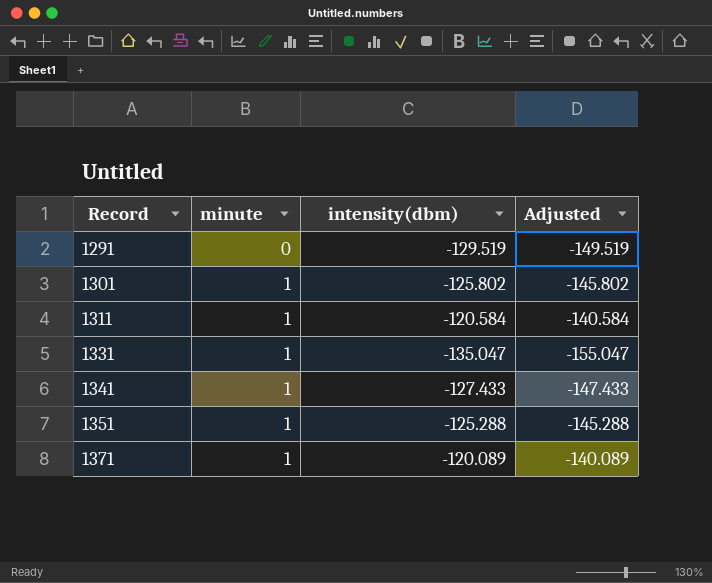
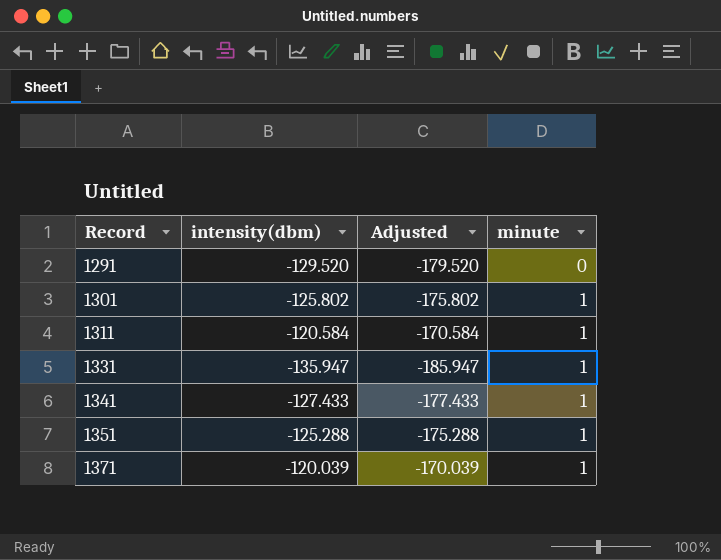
column Adjusted | formula: [intensity(dbm)] - 20 -> [intensity(dbm)] - 50
column minute | position: 2 -> 4
1291 | intensity(dbm): -129.519 -> -129.520
1331 | intensity(dbm): -135.047 -> -135.947
1371 | intensity(dbm): -120.089 -> -120.039

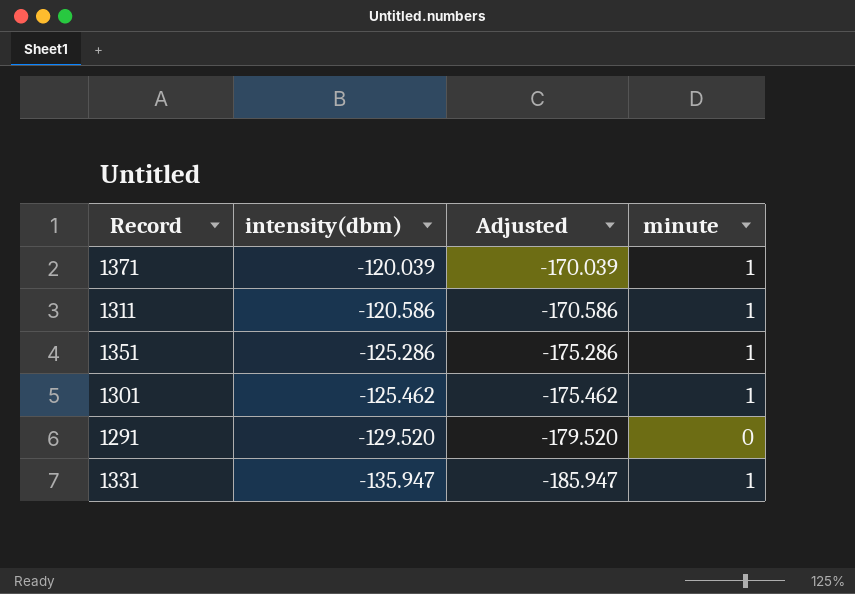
row order: Record ascending -> intensity(dbm) descending
row 1341: -127.433 | -177.433 | 1 -> none
1311 | intensity(dbm): -120.584 -> -120.586
1311 | Adjusted: -170.584 -> -170.586
1351 | intensity(dbm): -125.288 -> -125.286
1351 | Adjusted: -175.288 -> -175.286
1301 | intensity(dbm): -125.802 -> -125.462
1301 | Adjusted: -175.802 -> -175.462

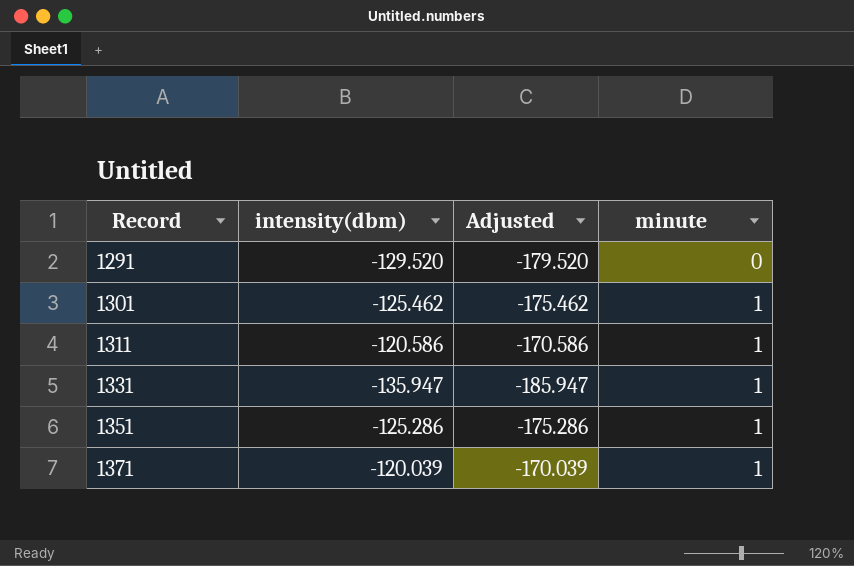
row order: intensity(dbm) descending -> Record ascending

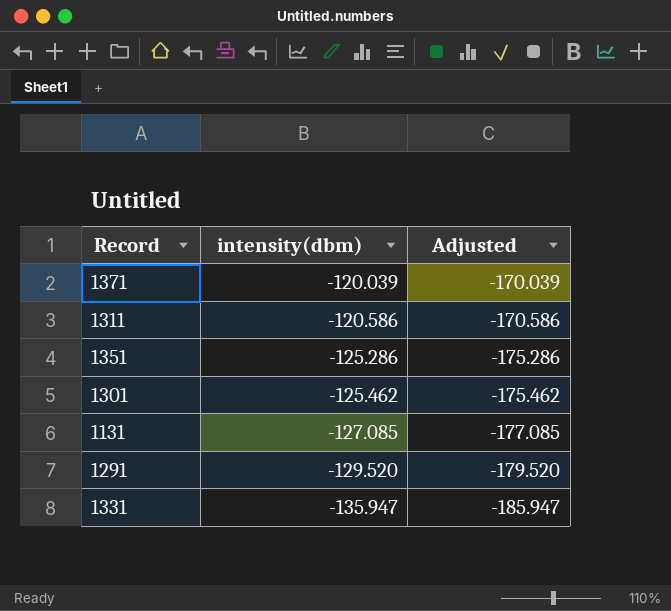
row order: Record ascending -> intensity(dbm) descending
column minute | position: 4 -> none
row 1131: none -> -127.085 | -177.085

